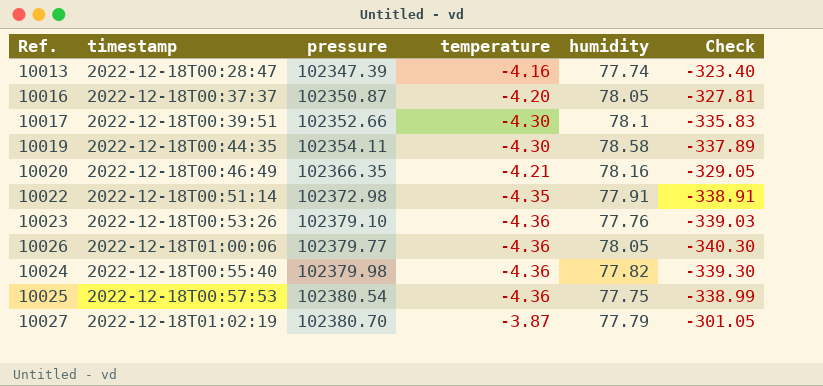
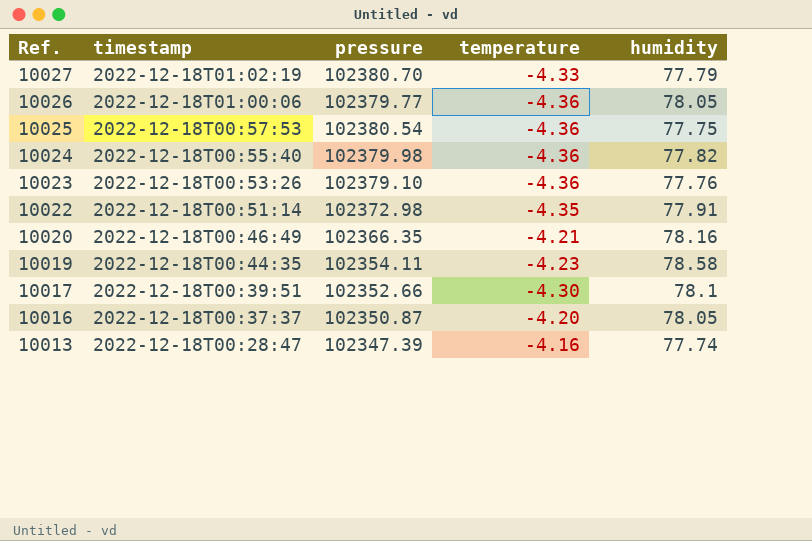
row order: pressure ascending -> Ref. descending
column Check | formula: [temperature] * [humidity] -> none
10027 | temperature: -3.87 -> -4.33
10019 | temperature: -4.30 -> -4.23

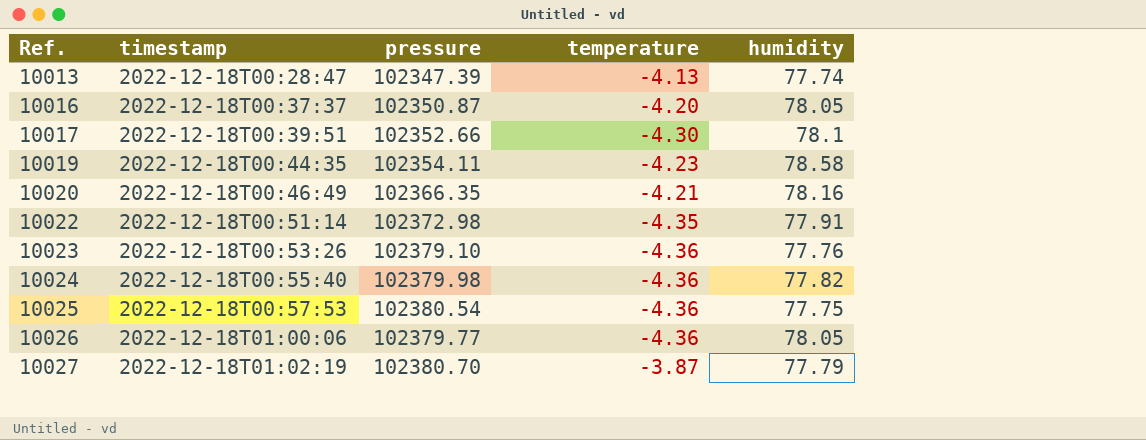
row order: Ref. descending -> Ref. ascending
10013 | temperature: -4.16 -> -4.13
10027 | temperature: -4.33 -> -3.87

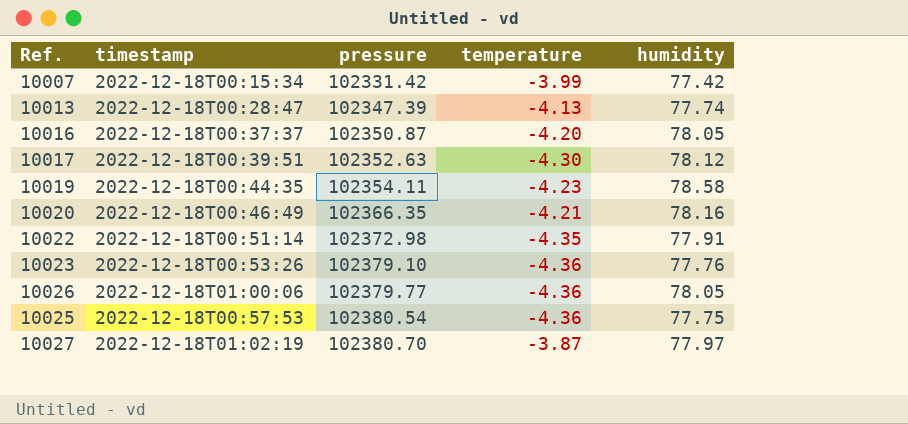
row order: Ref. ascending -> pressure ascending
row 10024: 2022-12-18T00:55:40 | 102379.98 | -4.36 | 77.82 -> none
row 10007: none -> 2022-12-18T00:15:34 | 102331.42 | -3.99 | 77.42
10017 | pressure: 102352.66 -> 102352.63
10017 | humidity: 78.1 -> 78.12
10027 | humidity: 77.79 -> 77.97

